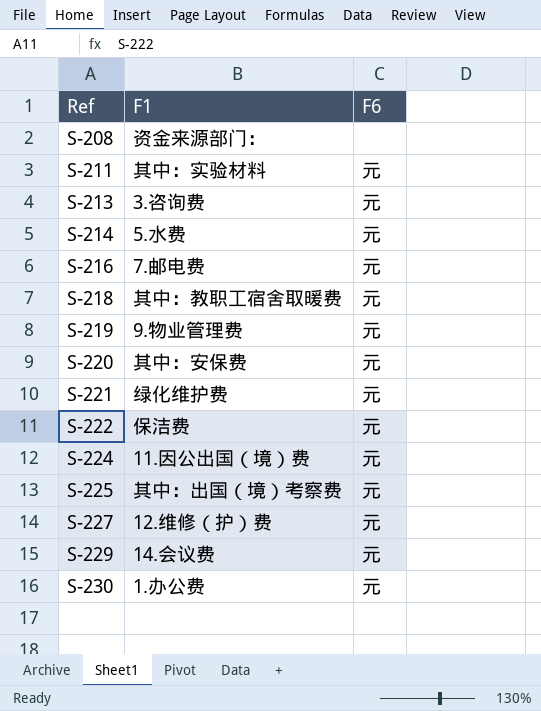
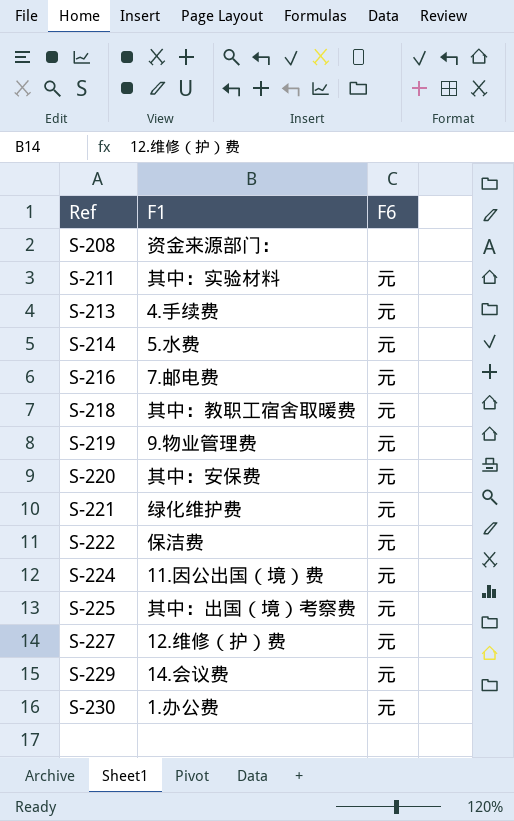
S-213 | F1: 3.咨询费 -> 4.手续费

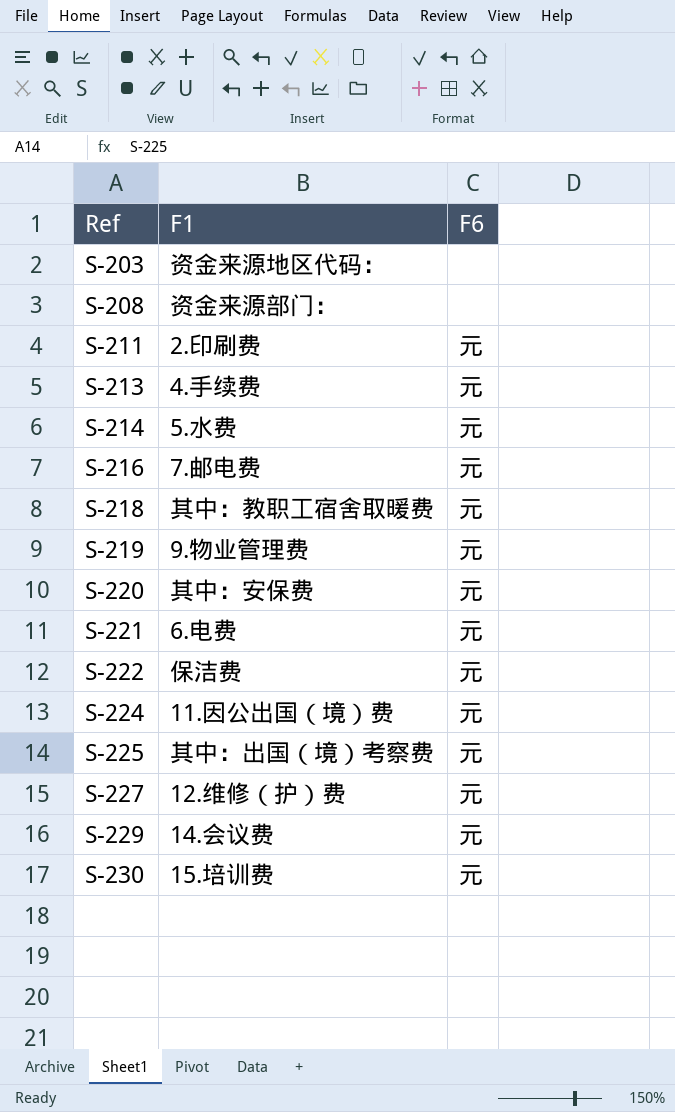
row S-203: none -> 资金来源地区代码： | none
S-211 | F1: 其中：实验材料 -> 2.印刷费
S-221 | F1: 绿化维护费 -> 6.电费
S-230 | F1: 1.办公费 -> 15.培训费

